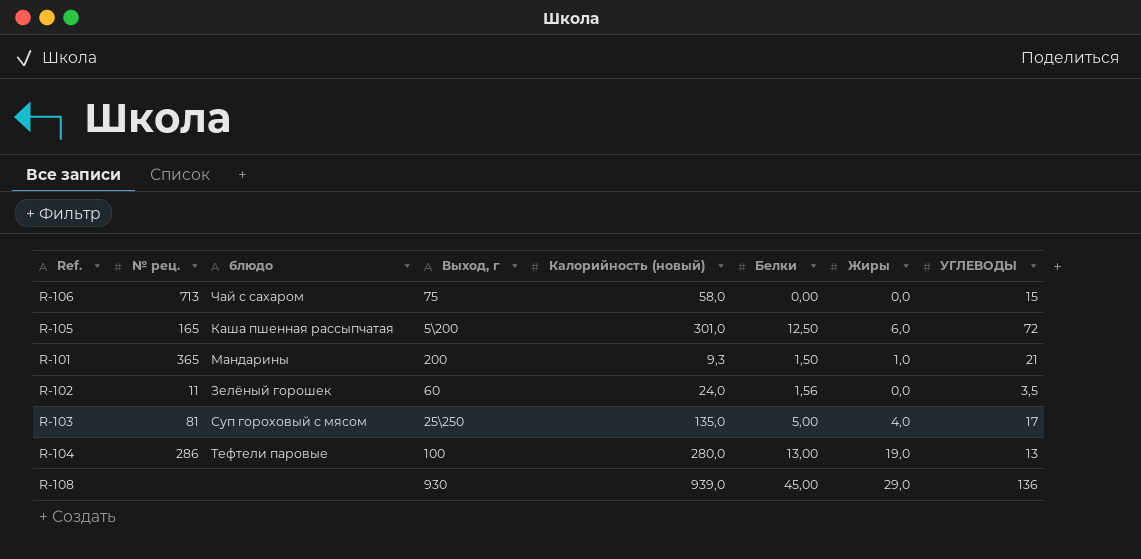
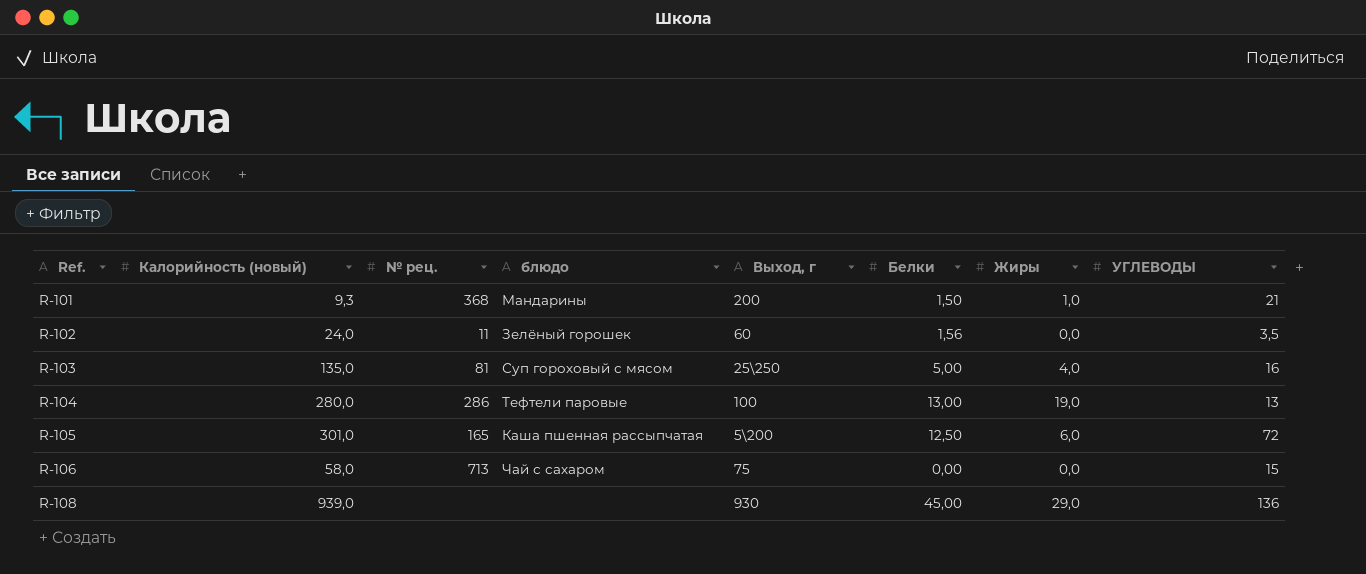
row order: none -> Ref. ascending
column Калорийность (новый) | position: 5 -> 2
R-101 | № рец.: 365 -> 368
R-103 | УГЛЕВОДЫ: 17 -> 16

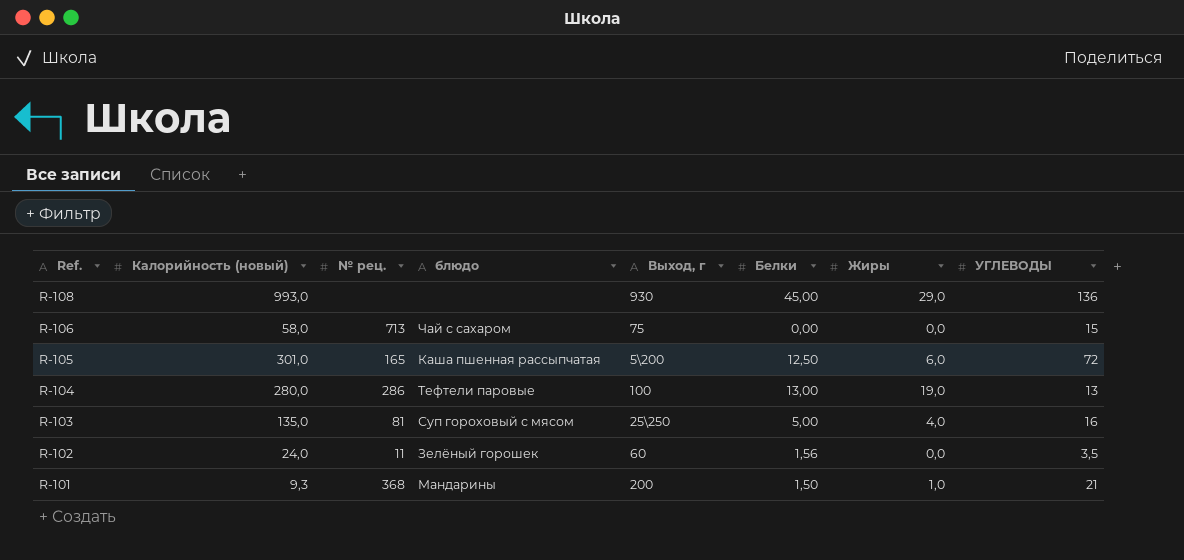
row order: Ref. ascending -> Ref. descending
R-108 | Калорийность (новый): 939,0 -> 993,0

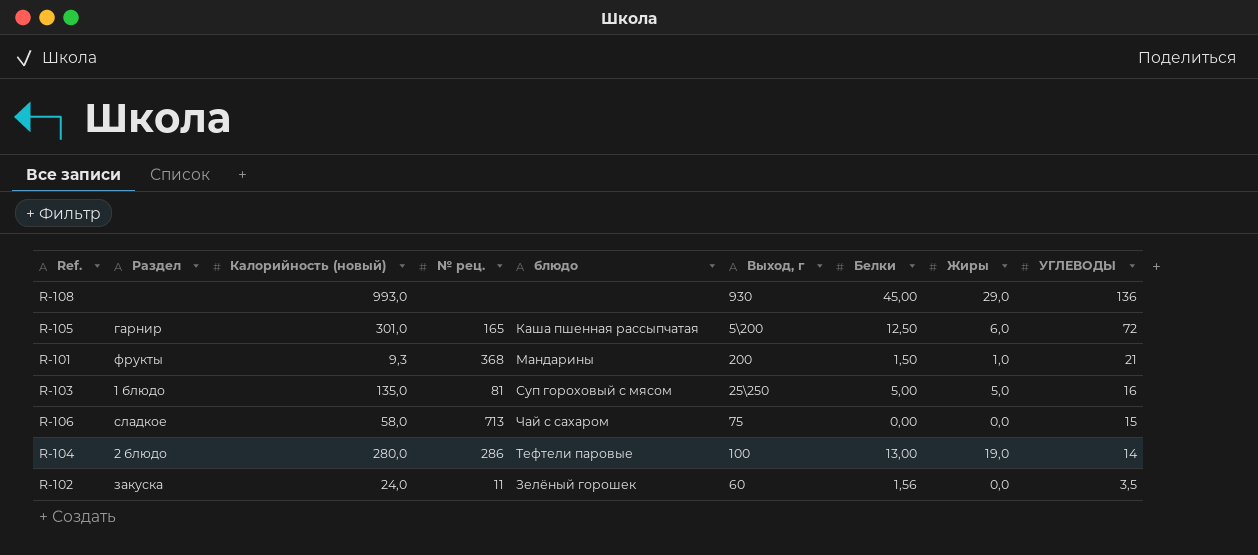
row order: Ref. descending -> УГЛЕВОДЫ descending
column Раздел | position: none -> 2
R-103 | Жиры: 4,0 -> 5,0
R-104 | УГЛЕВОДЫ: 13 -> 14

